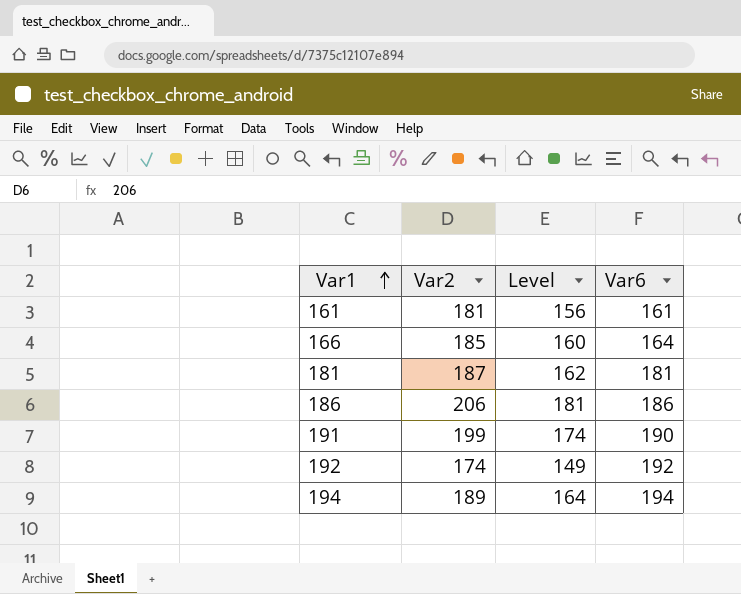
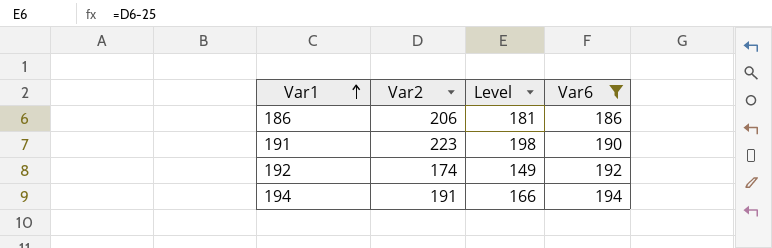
filter: none -> Var6 >= 186
191 | Var2: 199 -> 223
191 | Level: 174 -> 198
194 | Var2: 189 -> 191
194 | Level: 164 -> 166

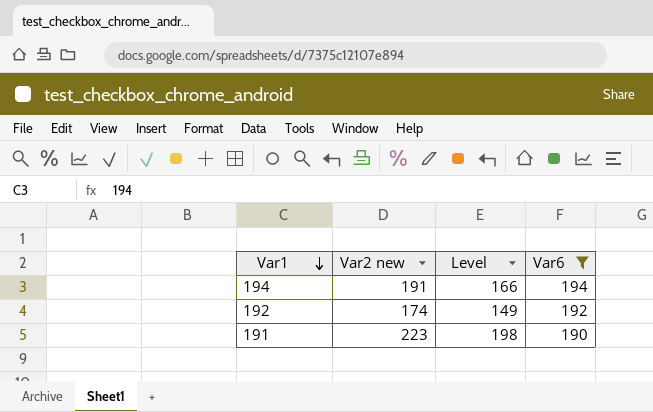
row order: Var1 ascending -> Var1 descending
column name: Var2 -> Var2 new
row 186: 206 | 181 | 186 -> none

